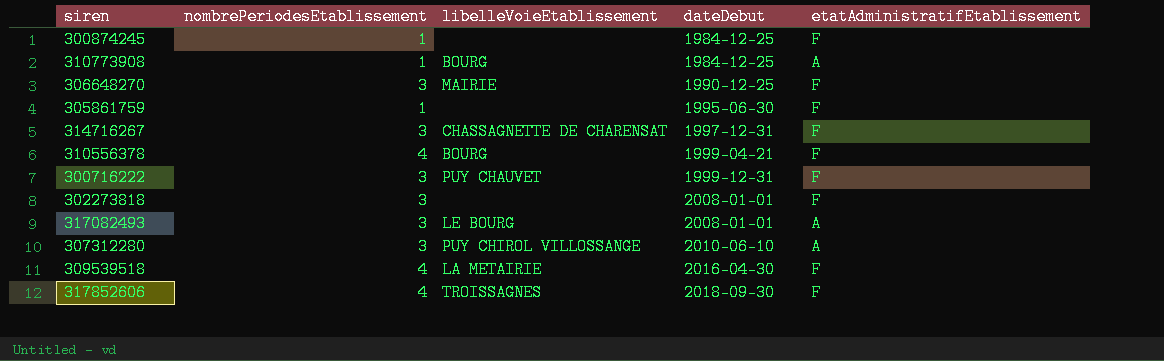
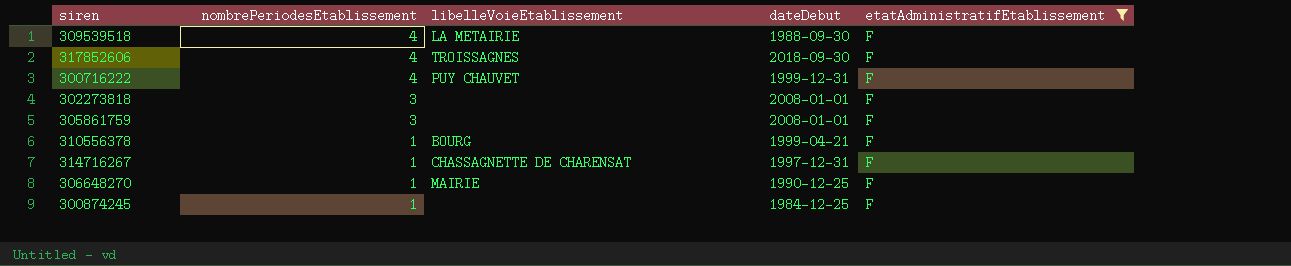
filter: none -> etatAdministratifEtablissement = F
row order: dateDebut ascending -> nombrePeriodesEtablissement descending
309539518 | dateDebut: 2016-04-30 -> 1988-09-30
300716222 | nombrePeriodesEtablissement: 3 -> 4
305861759 | nombrePeriodesEtablissement: 1 -> 3
305861759 | dateDebut: 1995-06-30 -> 2008-01-01
310556378 | nombrePeriodesEtablissement: 4 -> 1
314716267 | nombrePeriodesEtablissement: 3 -> 1
306648270 | nombrePeriodesEtablissement: 3 -> 1

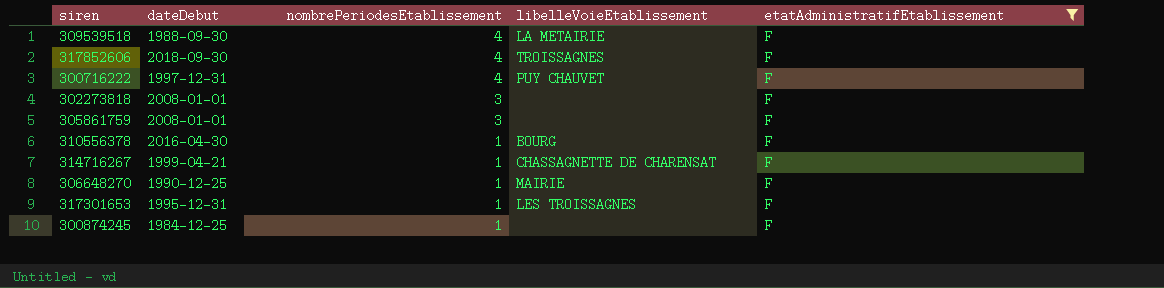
column dateDebut | position: 4 -> 2
300716222 | dateDebut: 1999-12-31 -> 1997-12-31
310556378 | dateDebut: 1999-04-21 -> 2016-04-30
314716267 | dateDebut: 1997-12-31 -> 1999-04-21
row 317301653: none -> 1995-12-31 | 1 | LES TROISSAGNES | F

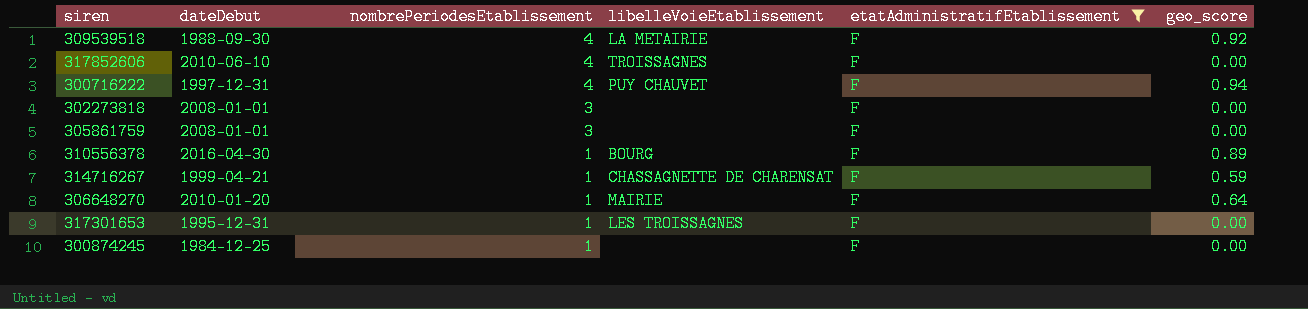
column geo_score | position: none -> 6
317852606 | dateDebut: 2018-09-30 -> 2010-06-10
306648270 | dateDebut: 1990-12-25 -> 2010-01-20

